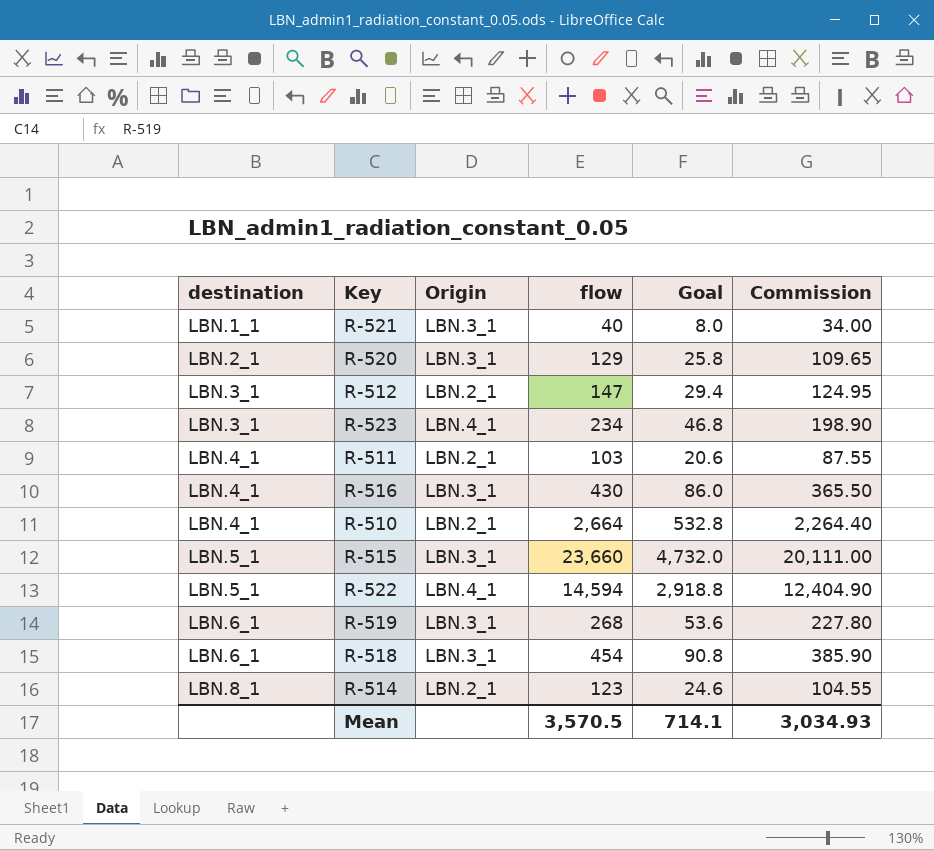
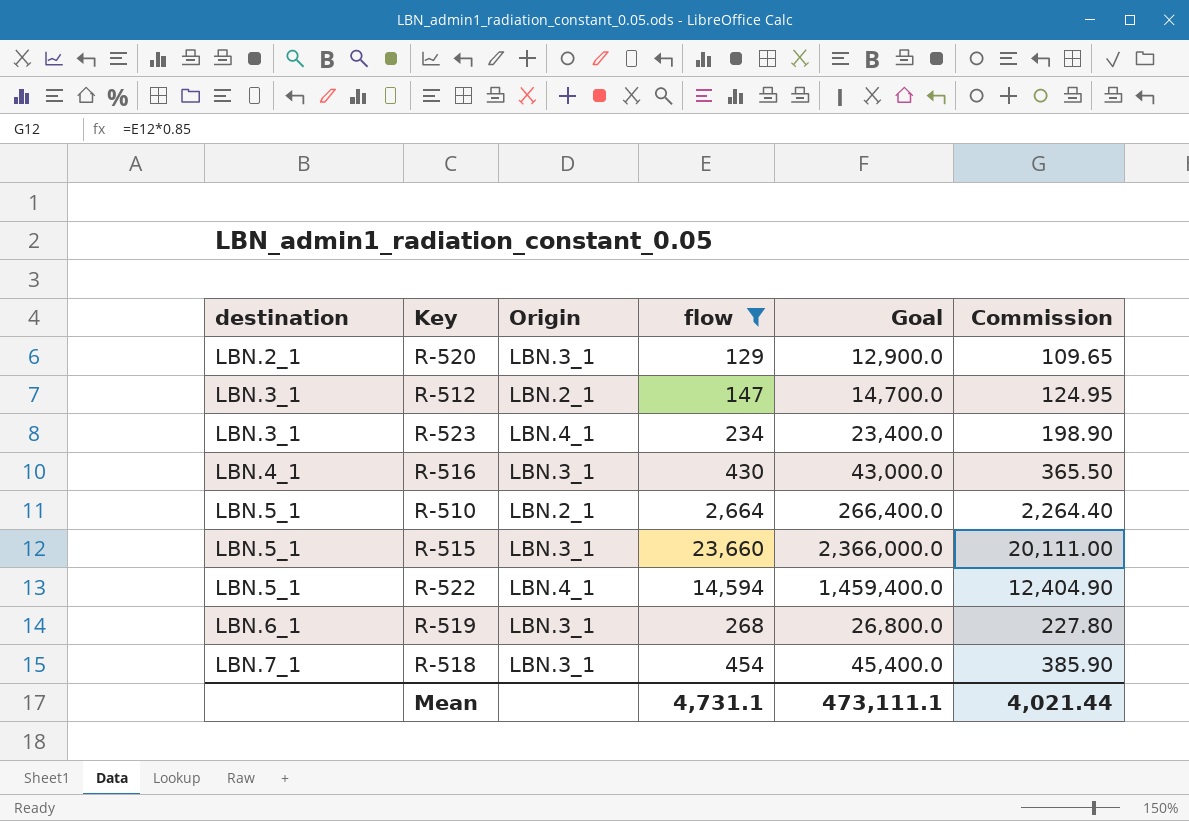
filter: none -> flow >= 129
column Goal | formula: [flow] * 0.2 -> [flow] * 100
R-510 | destination: LBN.4_1 -> LBN.5_1
R-518 | destination: LBN.6_1 -> LBN.7_1
Mean | flow: 3,570.5 -> 4,731.1
Mean | Goal: 714.1 -> 473,111.1
Mean | Commission: 3,034.93 -> 4,021.44

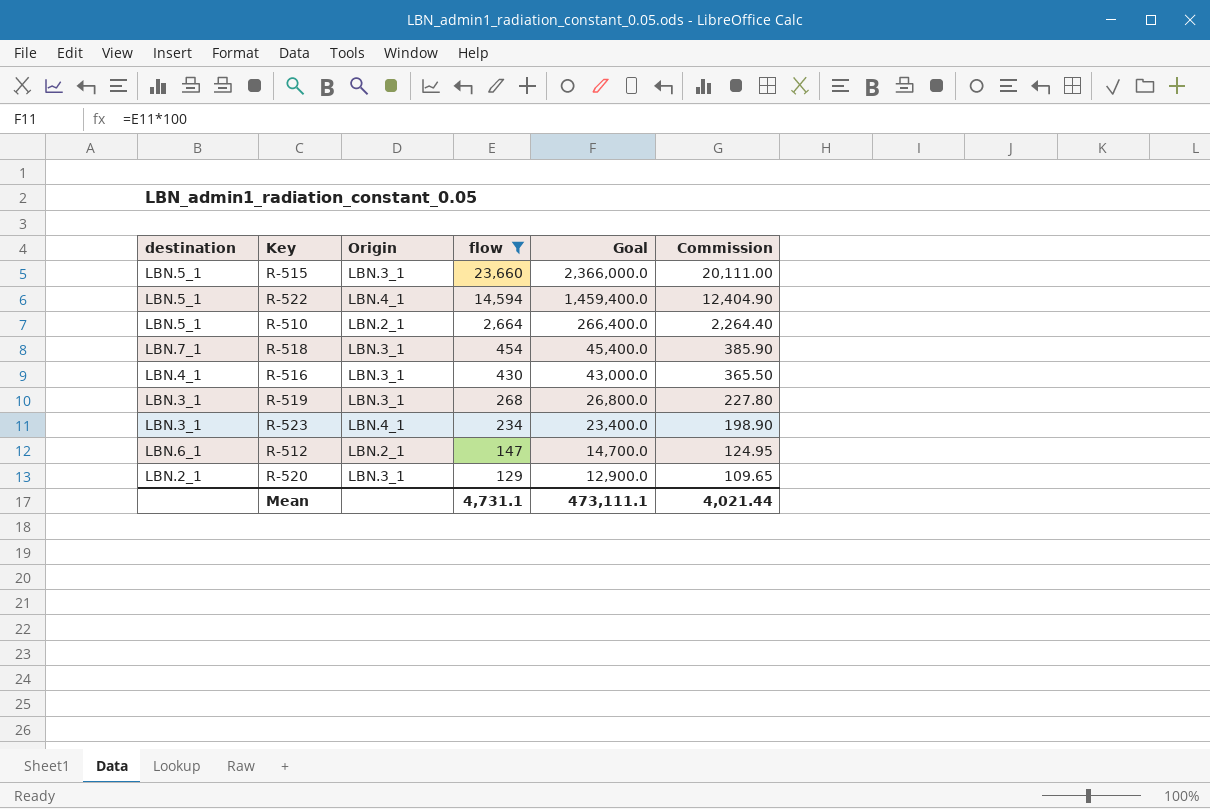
row order: destination ascending -> flow descending
R-519 | destination: LBN.6_1 -> LBN.3_1
R-512 | destination: LBN.3_1 -> LBN.6_1

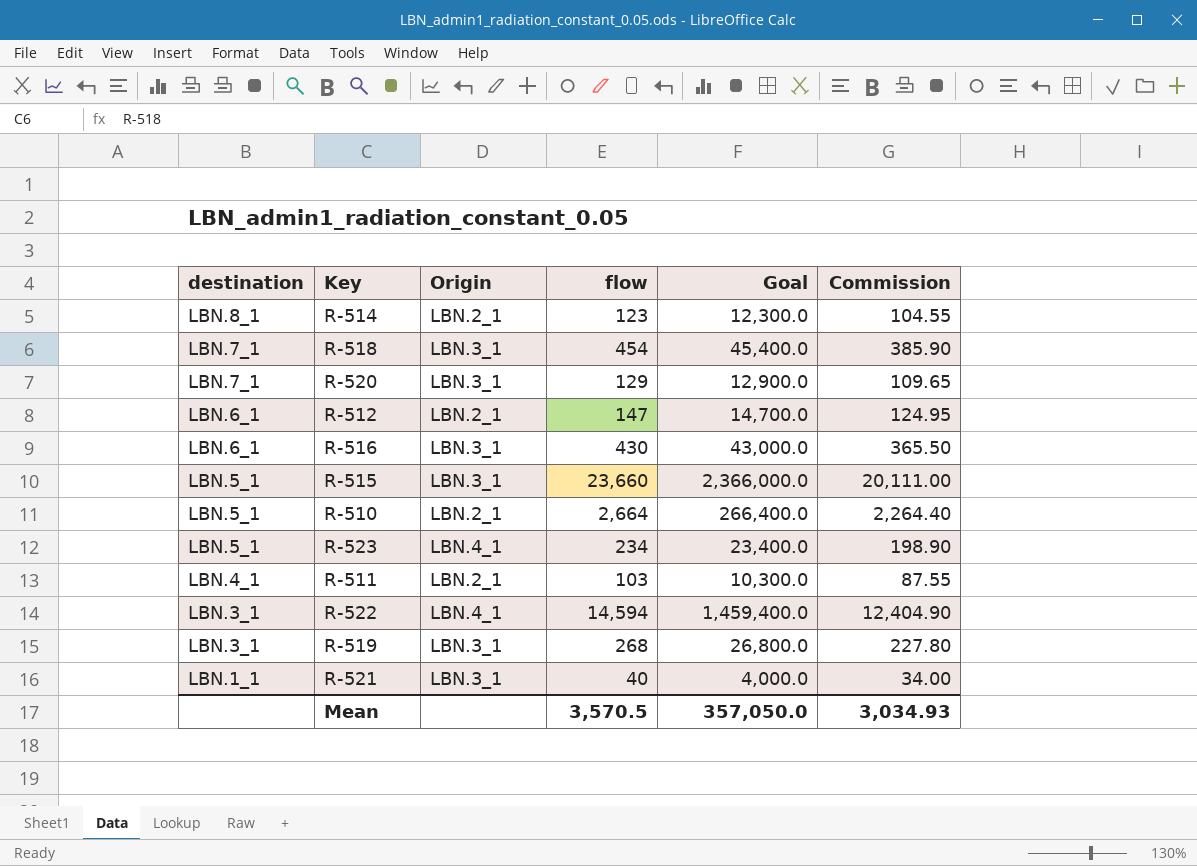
filter: flow >= 129 -> none
row order: flow descending -> destination descending
R-520 | destination: LBN.2_1 -> LBN.7_1
R-516 | destination: LBN.4_1 -> LBN.6_1
R-523 | destination: LBN.3_1 -> LBN.5_1
R-522 | destination: LBN.5_1 -> LBN.3_1
Mean | flow: 4,731.1 -> 3,570.5
Mean | Goal: 473,111.1 -> 357,050.0
Mean | Commission: 4,021.44 -> 3,034.93

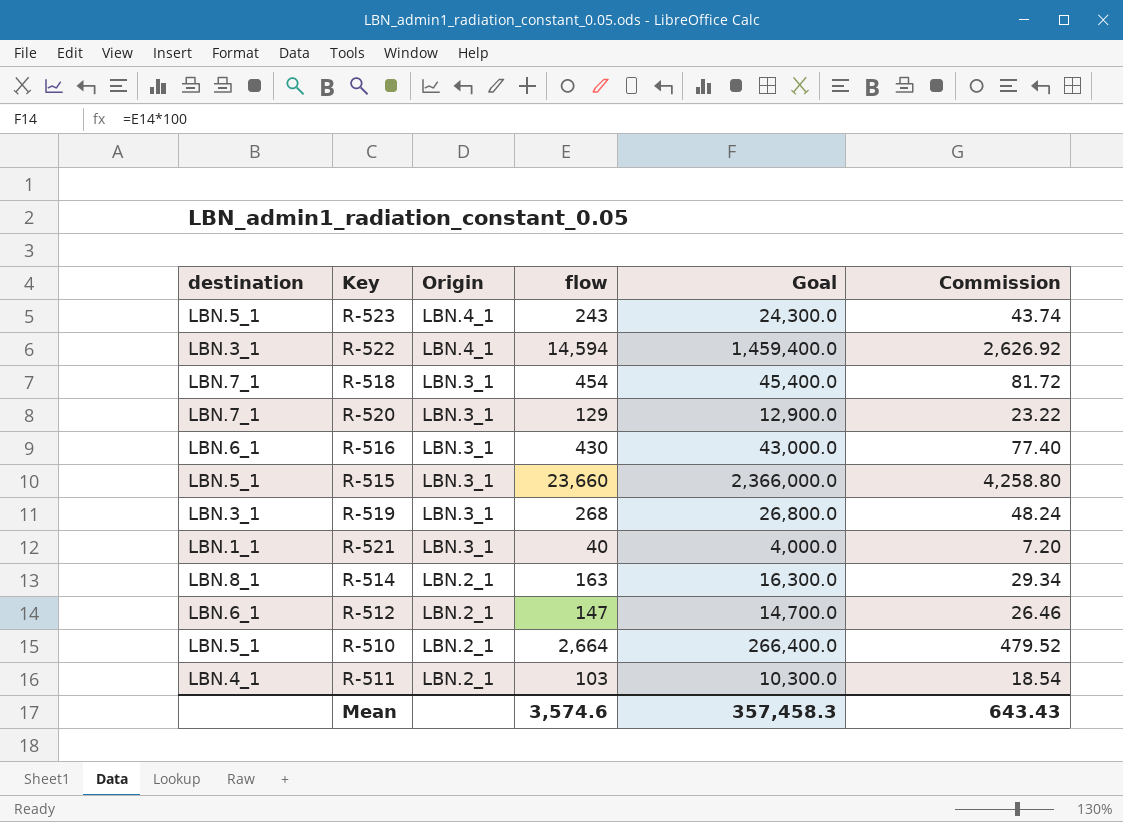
row order: destination descending -> Origin descending
column Commission | formula: [flow] * 0.85 -> [flow] * 0.18
R-523 | flow: 234 -> 243
R-523 | Goal: 23,400.0 -> 24,300.0
R-514 | flow: 123 -> 163
R-514 | Goal: 12,300.0 -> 16,300.0
Mean | flow: 3,570.5 -> 3,574.6
Mean | Goal: 357,050.0 -> 357,458.3
Mean | Commission: 3,034.93 -> 643.43

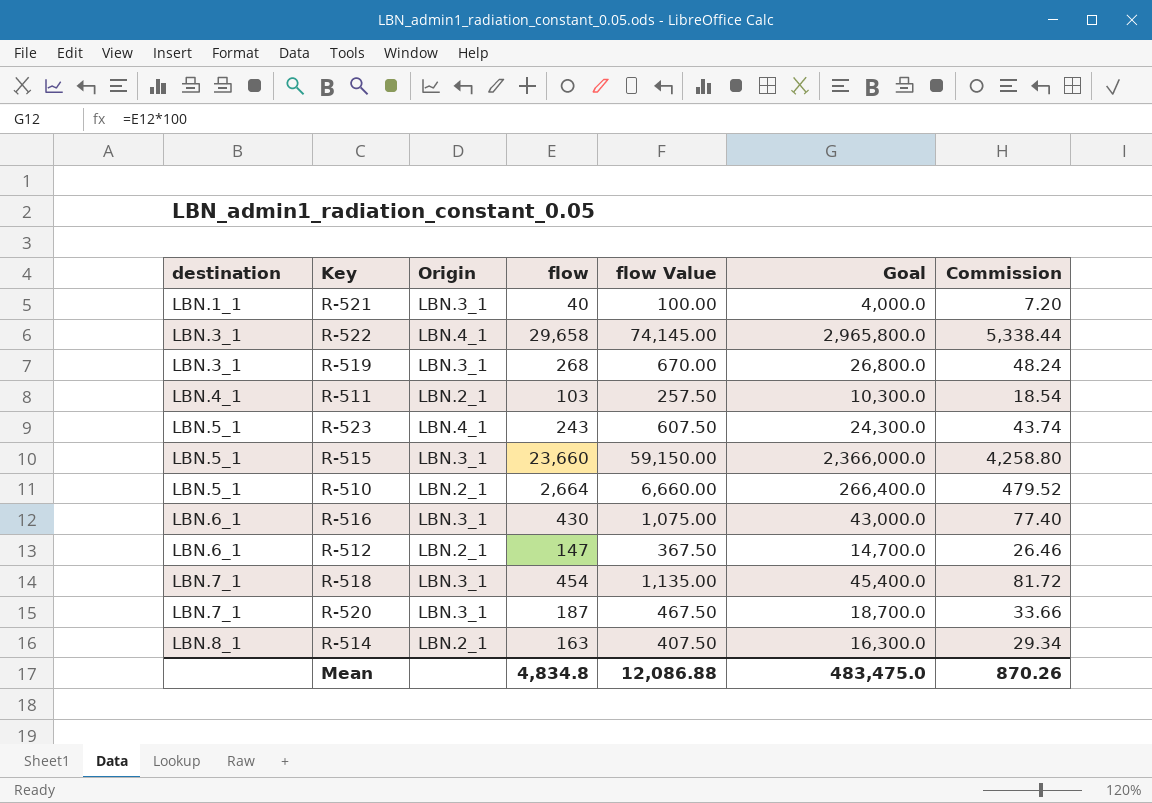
row order: Origin descending -> destination ascending
column flow Value | formula: none -> [flow] * 2.5
R-522 | flow: 14,594 -> 29,658
R-522 | Goal: 1,459,400.0 -> 2,965,800.0
R-522 | Commission: 2,626.92 -> 5,338.44
R-520 | flow: 129 -> 187
R-520 | Goal: 12,900.0 -> 18,700.0
R-520 | Commission: 23.22 -> 33.66
Mean | flow: 3,574.6 -> 4,834.8
Mean | Goal: 357,458.3 -> 483,475.0
Mean | Commission: 643.43 -> 870.26

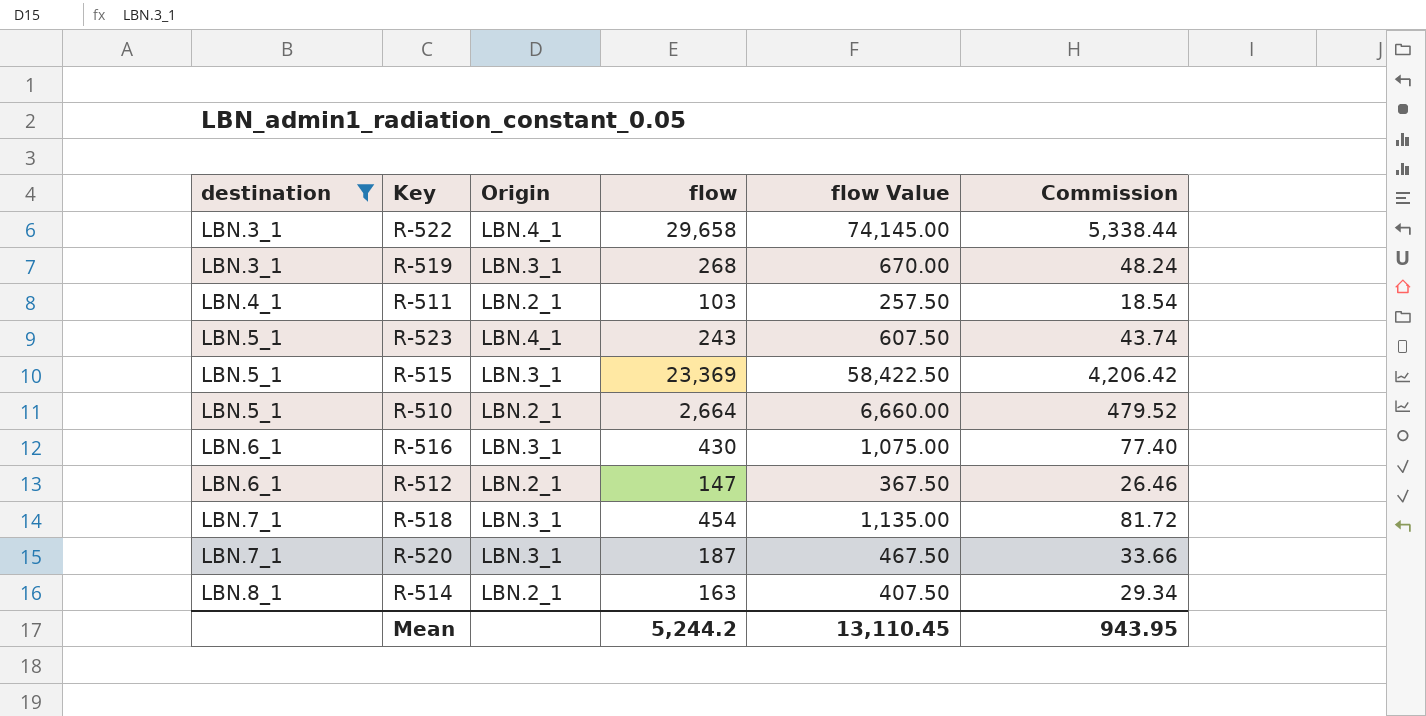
filter: none -> destination != LBN.1_1
column Goal | formula: [flow] * 100 -> none
R-515 | flow: 23,660 -> 23,369
R-515 | flow Value: 59,150.00 -> 58,422.50
R-515 | Commission: 4,258.80 -> 4,206.42
Mean | flow: 4,834.8 -> 5,244.2
Mean | flow Value: 12,086.88 -> 13,110.45
Mean | Commission: 870.26 -> 943.95

